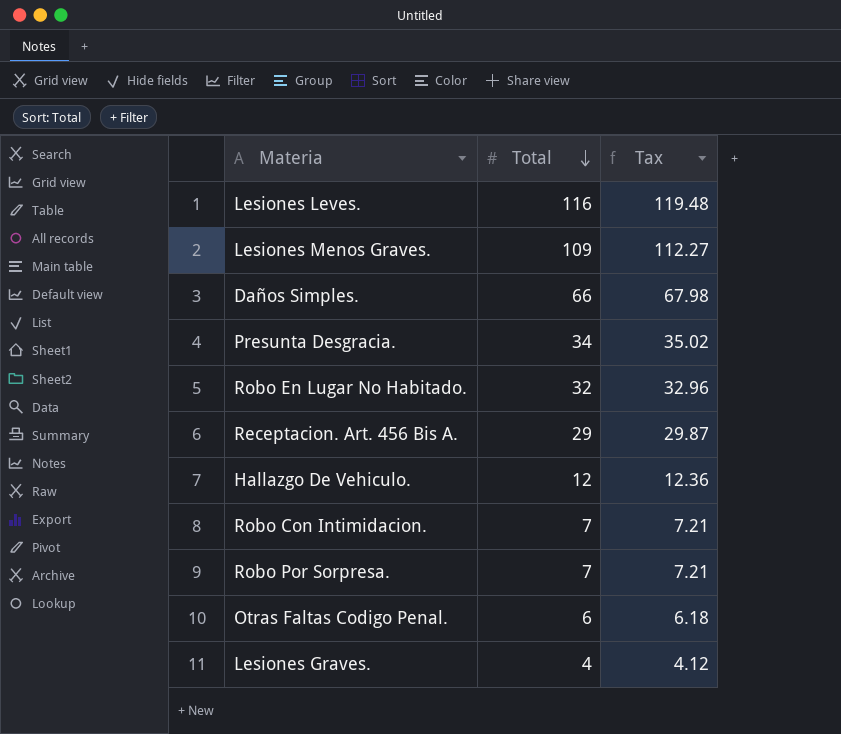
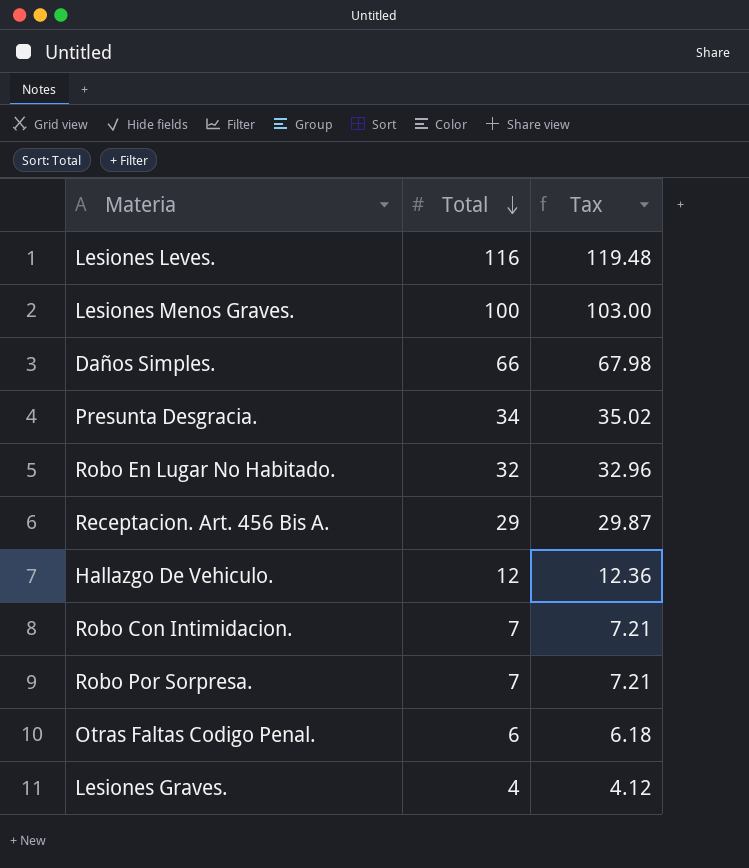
Lesiones Menos Graves. | Total: 109 -> 100
Lesiones Menos Graves. | Tax: 112.27 -> 103.00

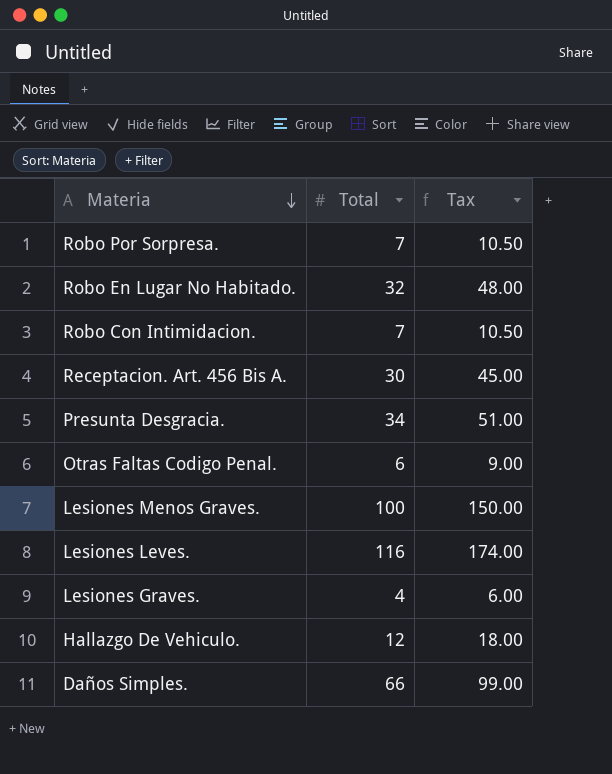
row order: Total descending -> Materia descending
column Tax | formula: [Total] * 1.03 -> [Total] * 1.5
Receptacion. Art. 456 Bis A. | Total: 29 -> 30

